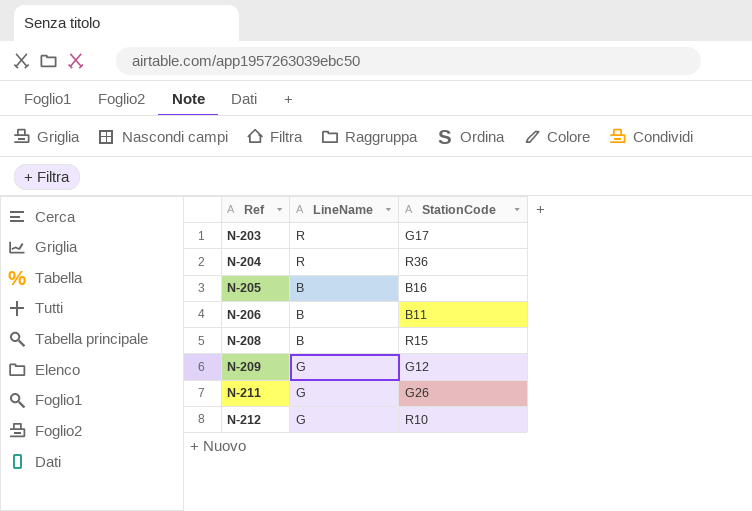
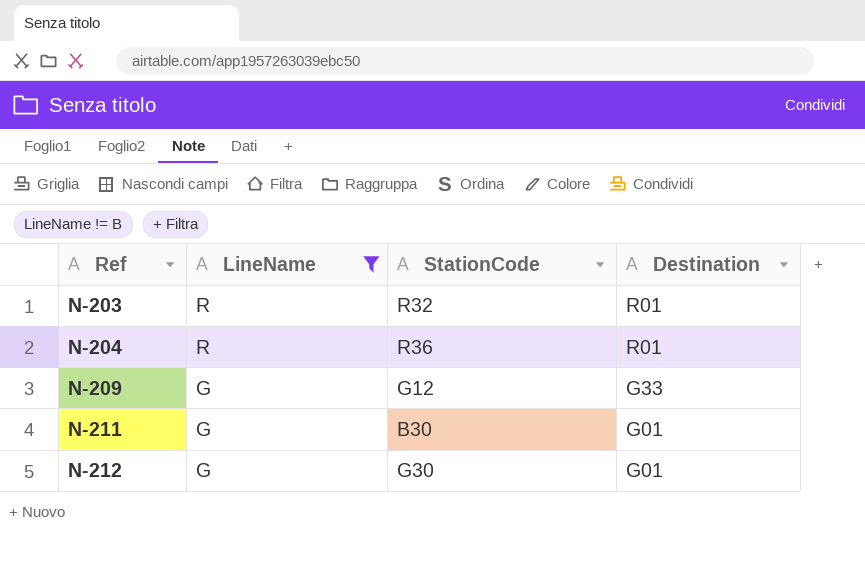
filter: none -> LineName != B
column Destination | position: none -> 4
N-203 | StationCode: G17 -> R32
N-211 | StationCode: G26 -> B30
N-212 | StationCode: R10 -> G30

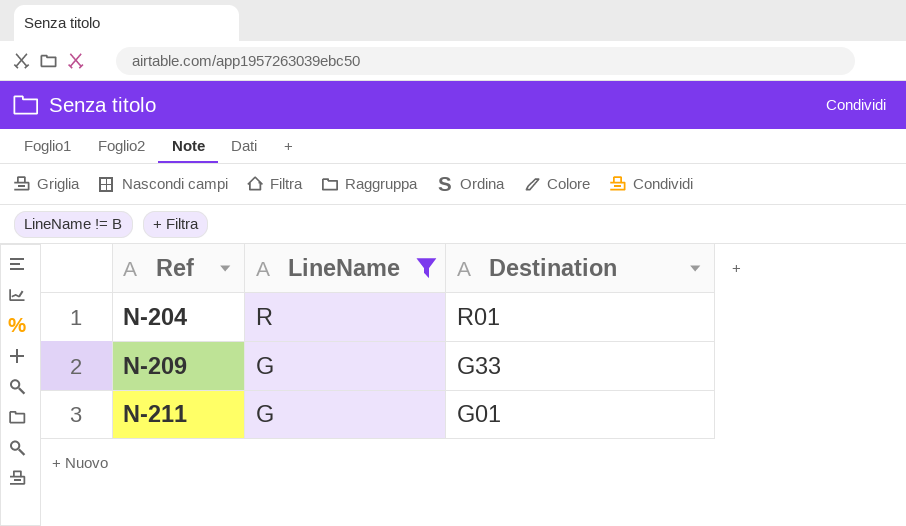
column StationCode | position: 3 -> none
row N-203: R | R32 | R01 -> none
row N-212: G | G30 | G01 -> none

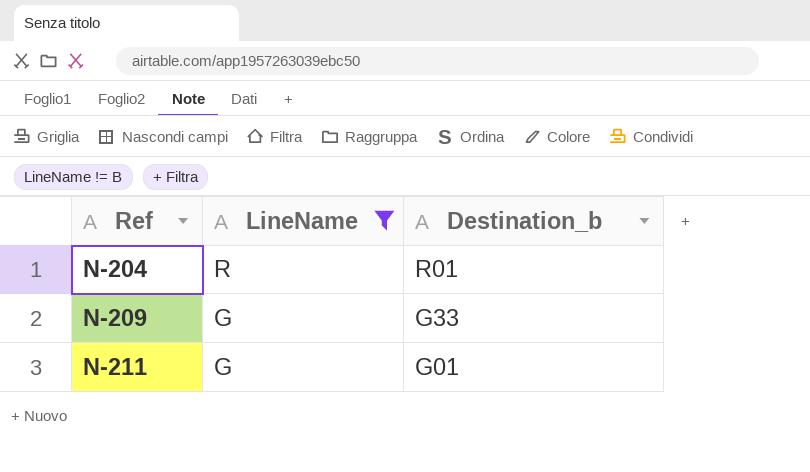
column name: Destination -> Destination_b

